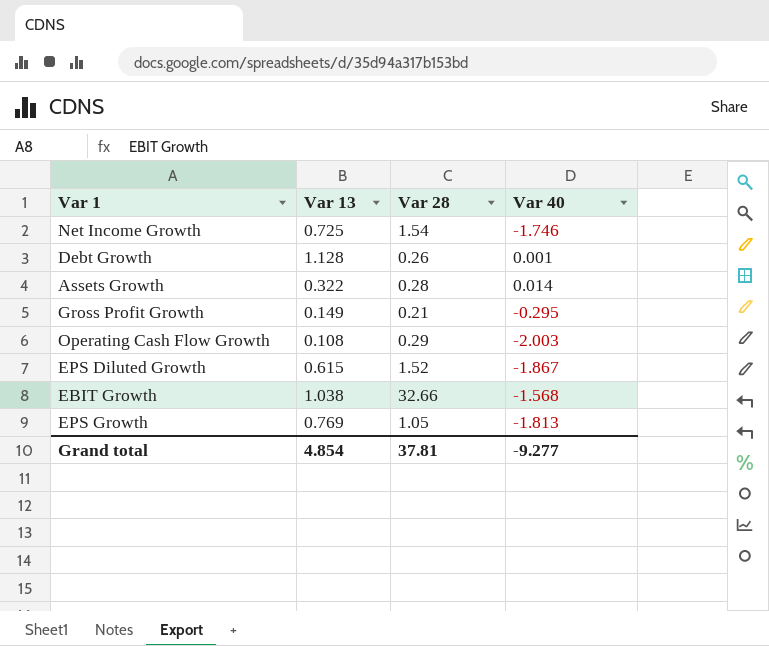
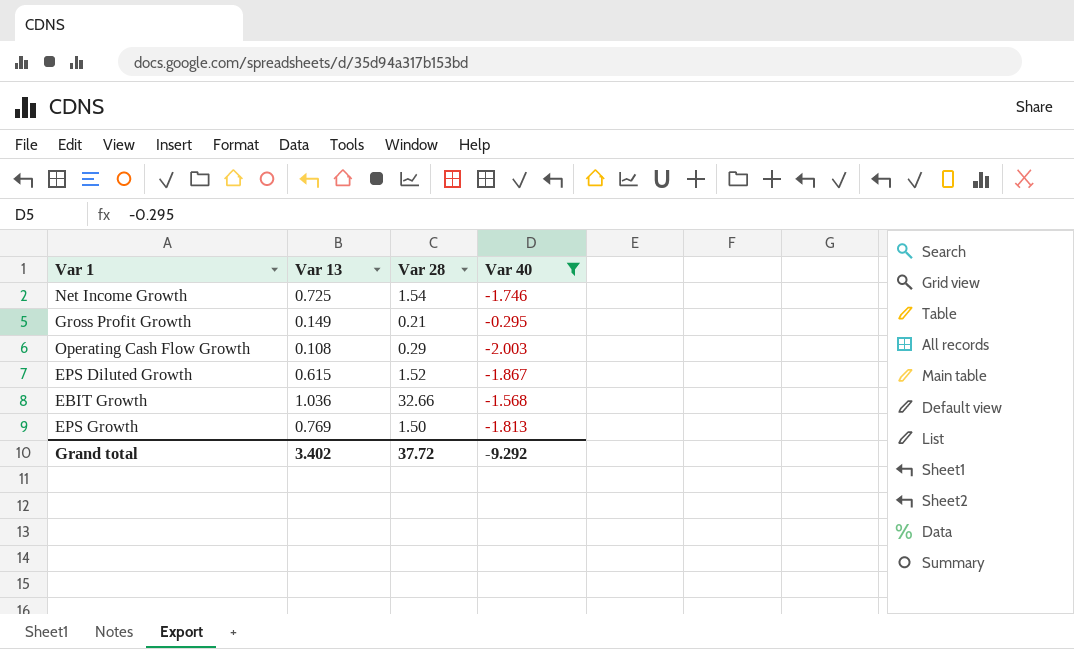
filter: none -> Var 40 <= -0.295
EBIT Growth | Var 13: 1.038 -> 1.036
EPS Growth | Var 28: 1.05 -> 1.50
Grand total | Var 13: 4.854 -> 3.402
Grand total | Var 28: 37.81 -> 37.72
Grand total | Var 40: -9.277 -> -9.292

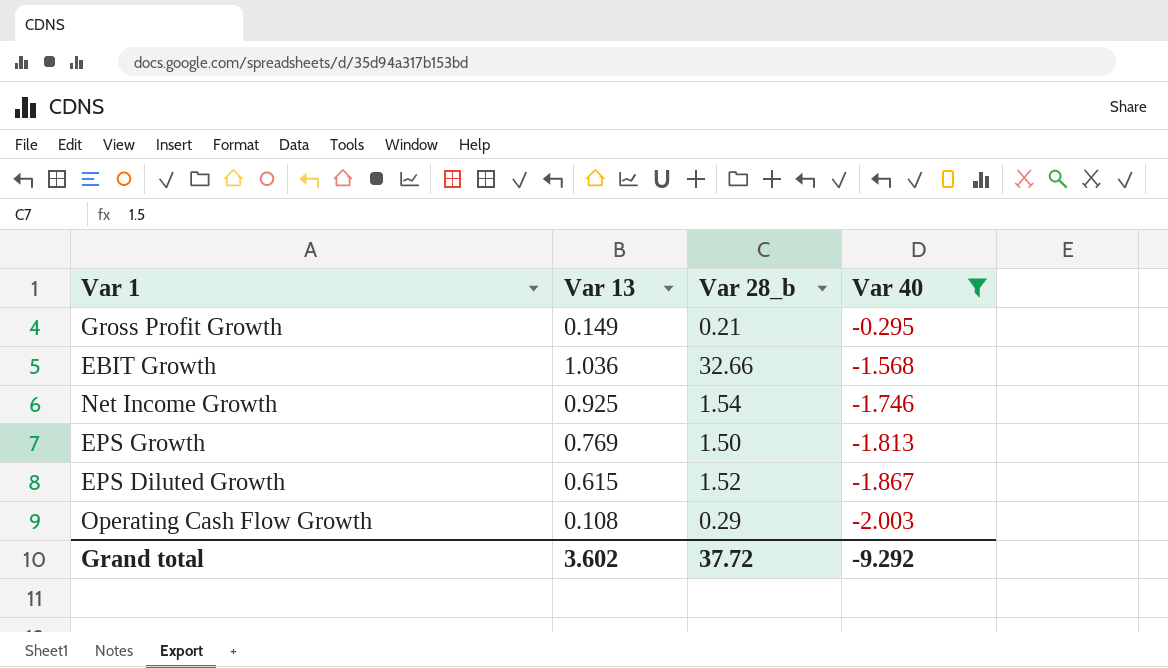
row order: none -> Var 40 descending
column name: Var 28 -> Var 28_b
Net Income Growth | Var 13: 0.725 -> 0.925
Grand total | Var 13: 3.402 -> 3.602

